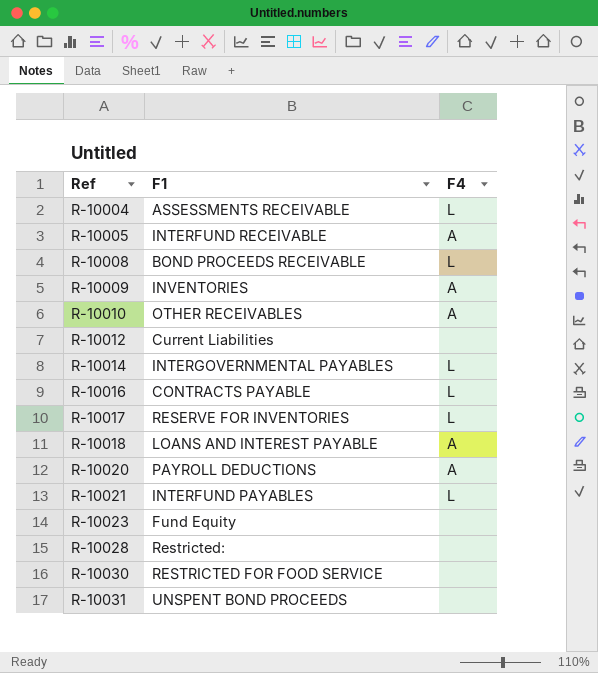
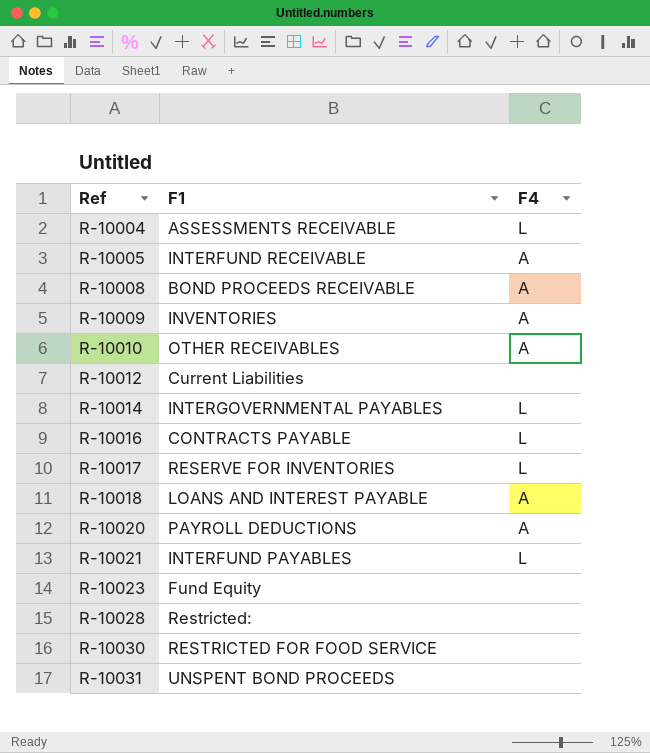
R-10008 | F4: L -> A

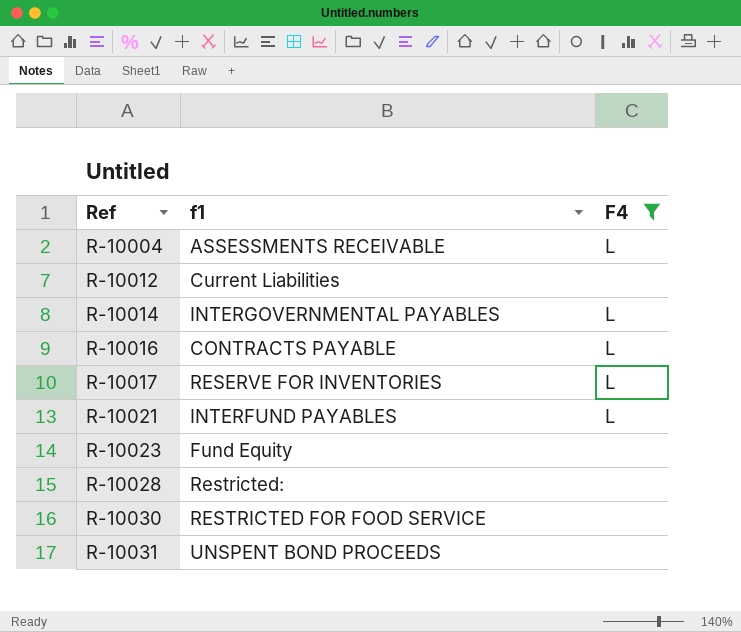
filter: none -> F4 != A
column name: F1 -> f1

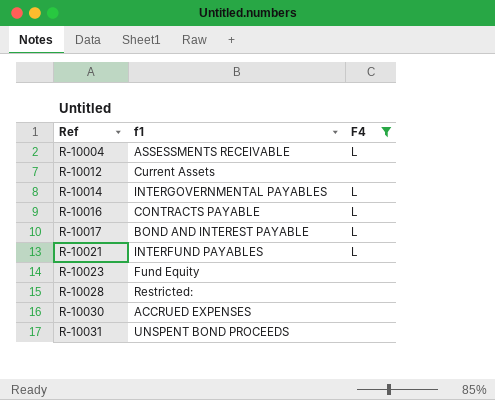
R-10012 | f1: Current Liabilities -> Current Assets
R-10017 | f1: RESERVE FOR INVENTORIES -> BOND AND INTEREST PAYABLE
R-10030 | f1: RESTRICTED FOR FOOD SERVICE -> ACCRUED EXPENSES

